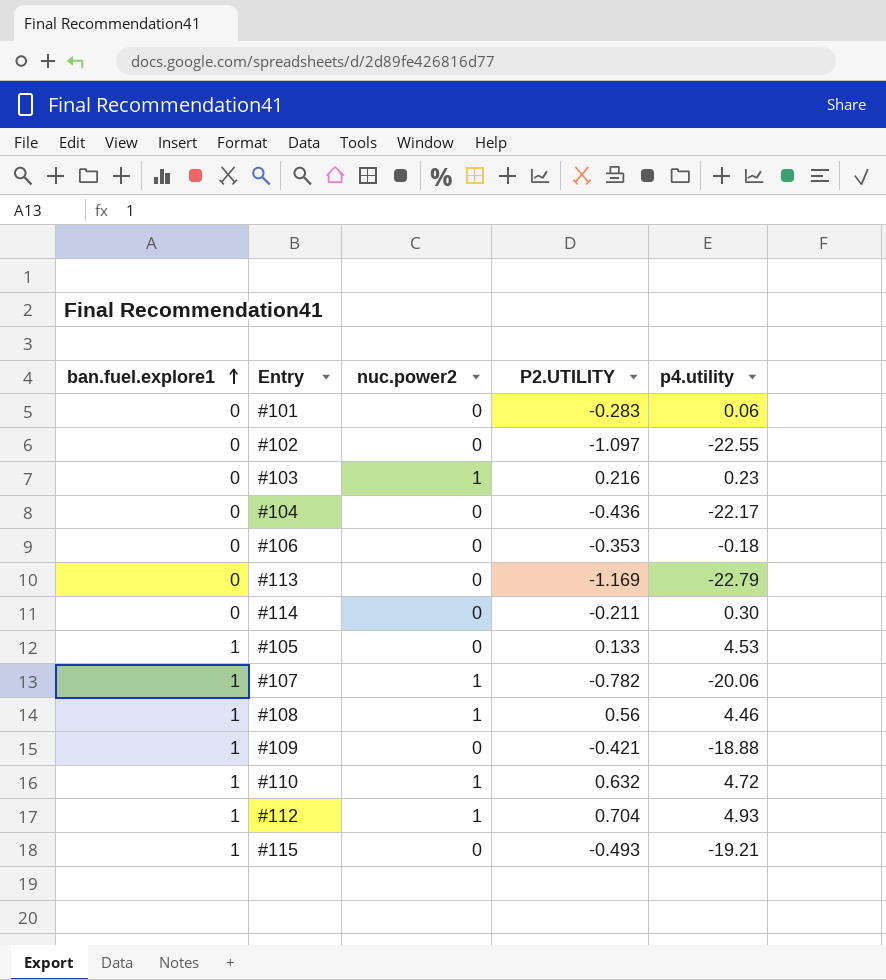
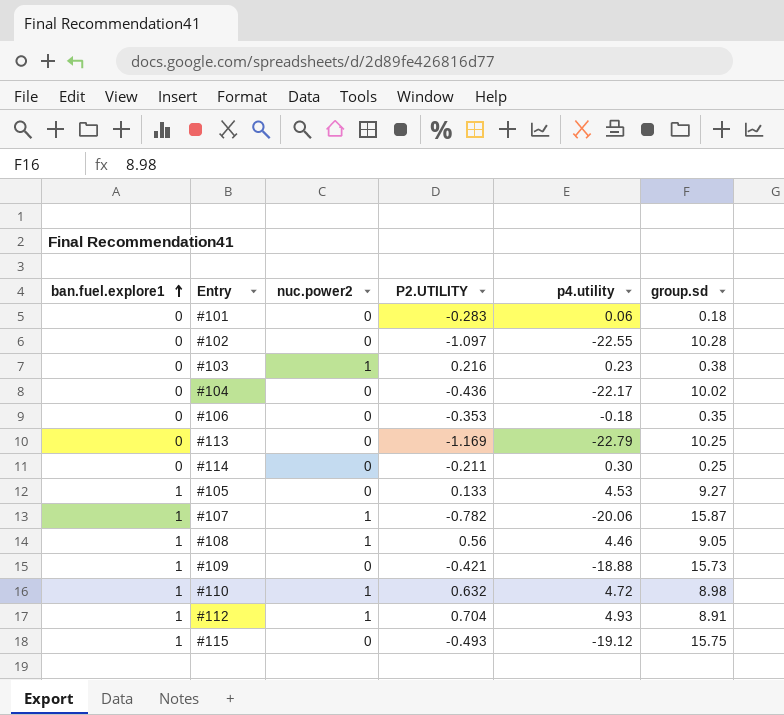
column group.sd | position: none -> 6
#115 | p4.utility: -19.21 -> -19.12

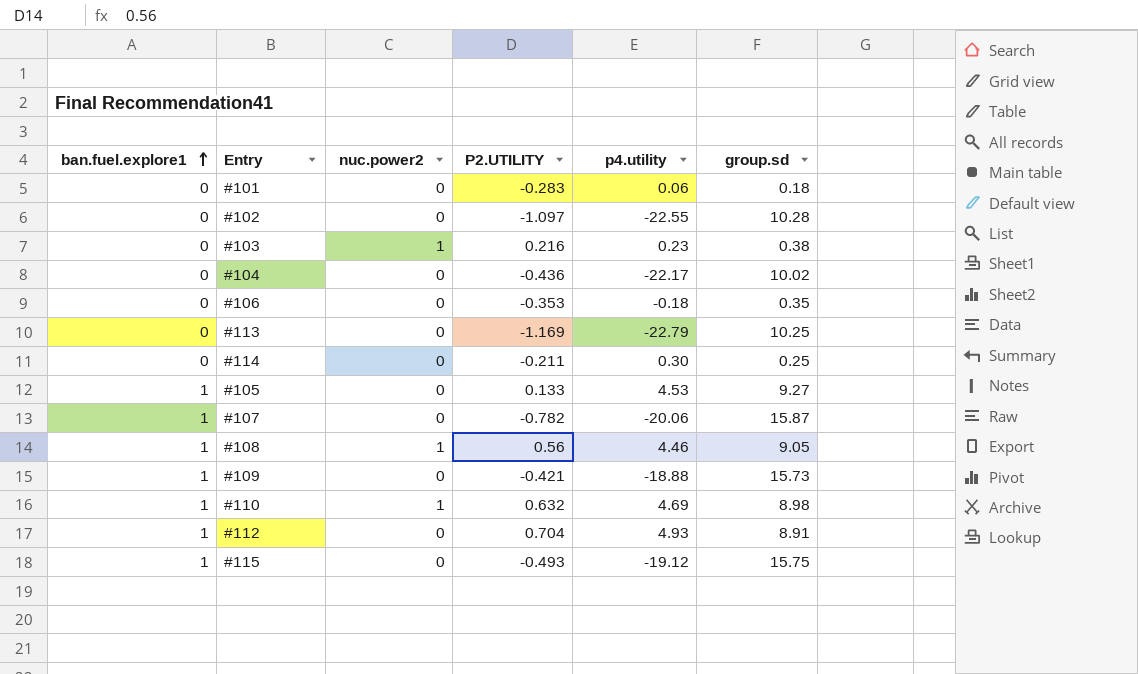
#107 | nuc.power2: 1 -> 0
#110 | p4.utility: 4.72 -> 4.69
#112 | nuc.power2: 1 -> 0

